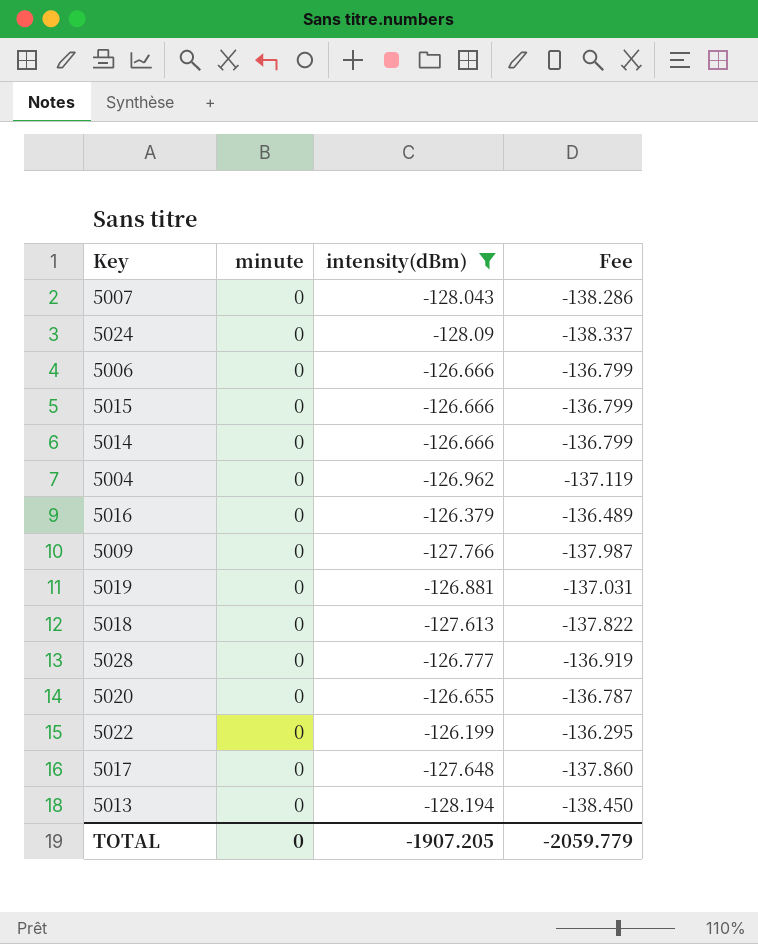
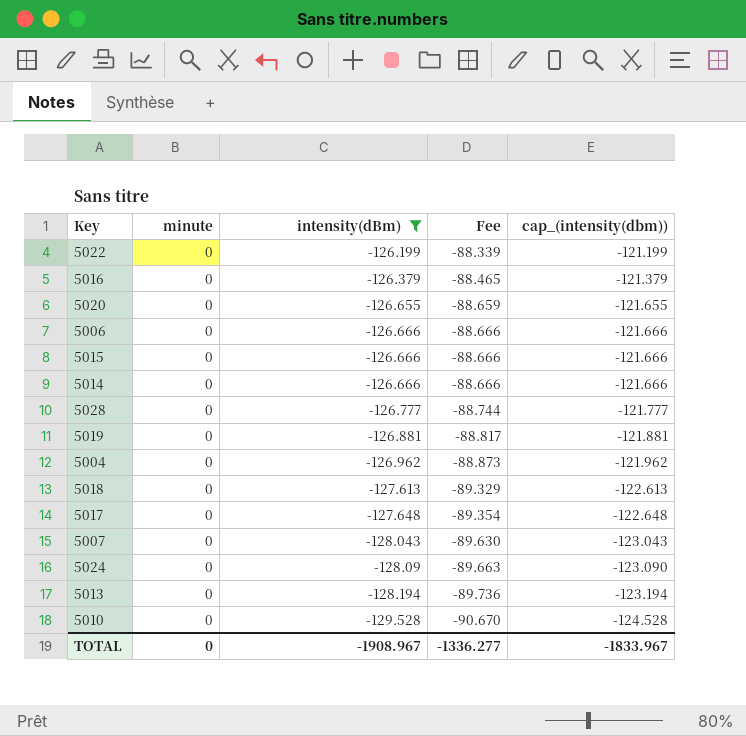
row order: none -> intensity(dBm) descending
column Fee | formula: [intensity(dBm)] * 1.08 -> [intensity(dBm)] * 0.7
column cap_(intensity(dbm)) | formula: none -> [intensity(dBm)] + 5
row 5009: 0 | -127.766 | -137.987 -> none
row 5010: none -> 0 | -129.528 | -90.670 | -124.528
TOTAL | intensity(dBm): -1907.205 -> -1908.967
TOTAL | Fee: -2059.779 -> -1336.277

